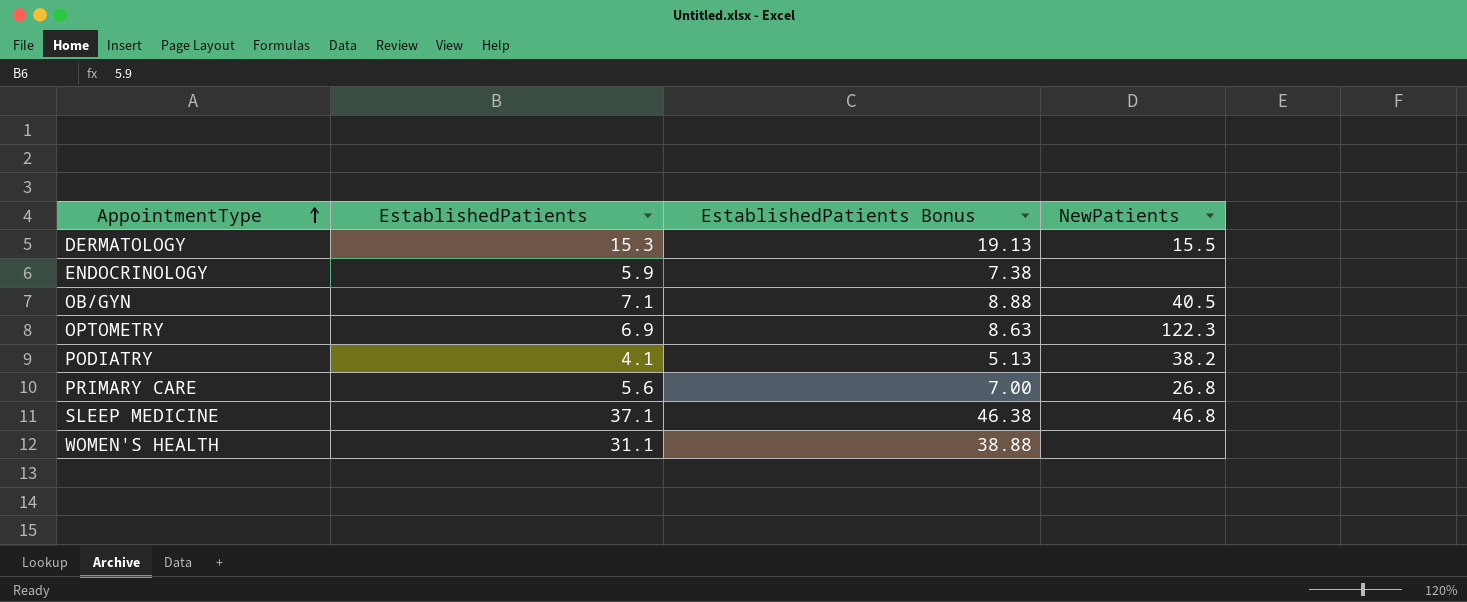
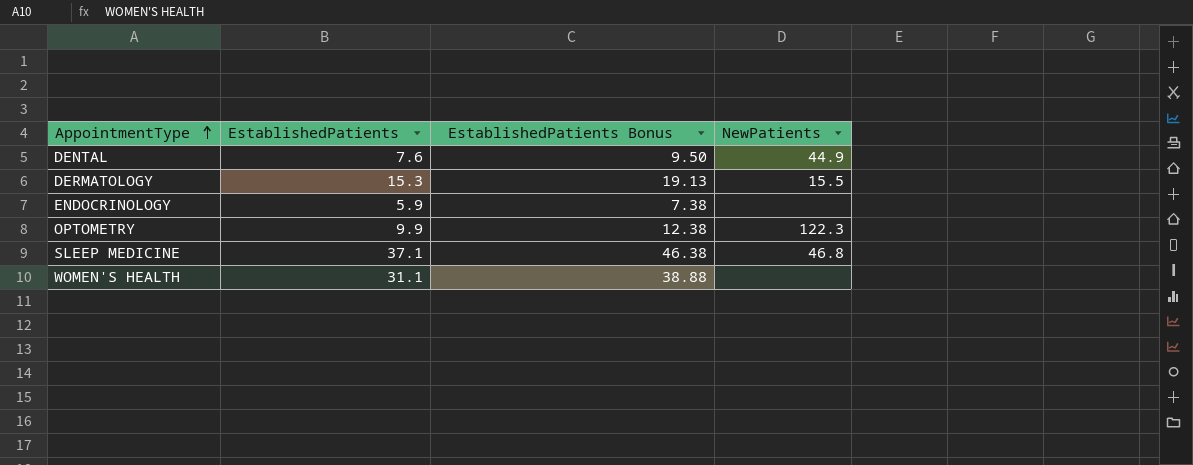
row OB/GYN: 7.1 | 8.88 | 40.5 -> none
row PODIATRY: 4.1 | 5.13 | 38.2 -> none
row PRIMARY CARE: 5.6 | 7.00 | 26.8 -> none
row DENTAL: none -> 7.6 | 9.50 | 44.9
OPTOMETRY | EstablishedPatients: 6.9 -> 9.9
OPTOMETRY | EstablishedPatients Bonus: 8.63 -> 12.38

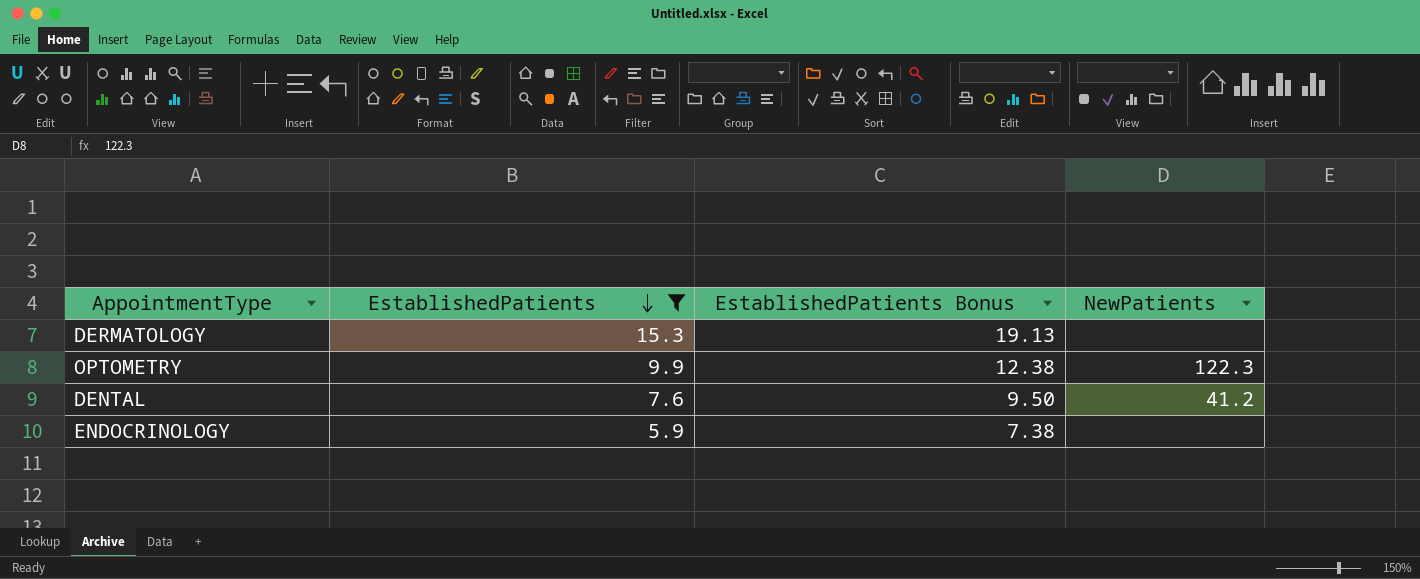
filter: none -> EstablishedPatients <= 15.3
row order: AppointmentType ascending -> EstablishedPatients descending
DERMATOLOGY | NewPatients: 15.5 -> none
DENTAL | NewPatients: 44.9 -> 41.2

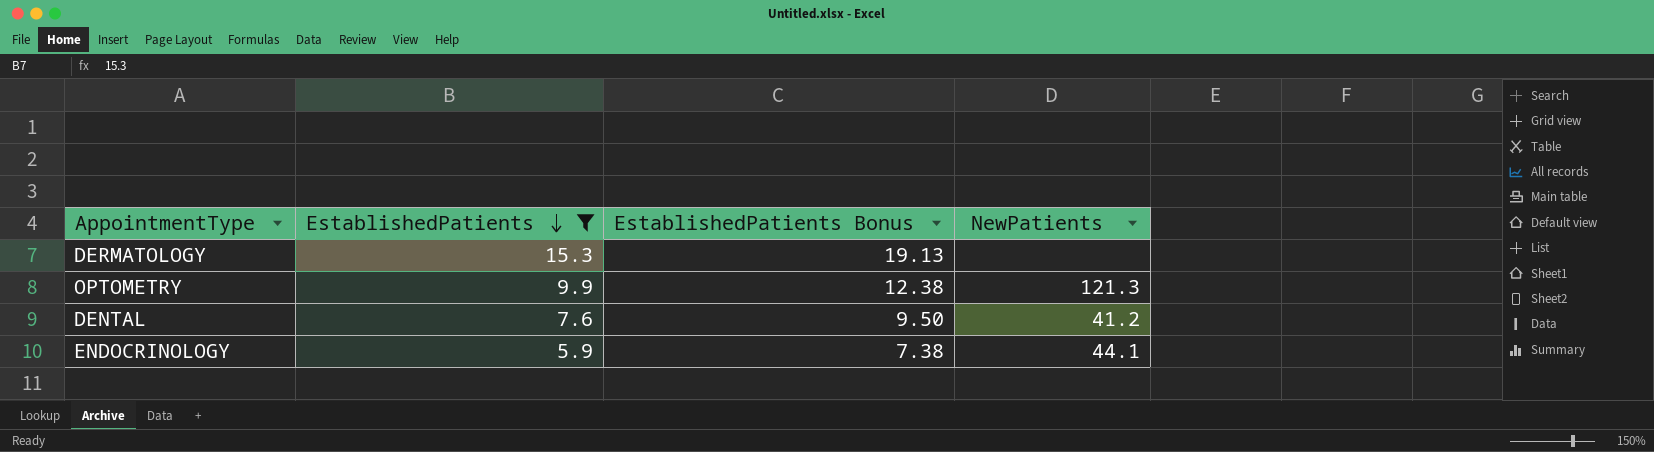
OPTOMETRY | NewPatients: 122.3 -> 121.3
ENDOCRINOLOGY | NewPatients: none -> 44.1

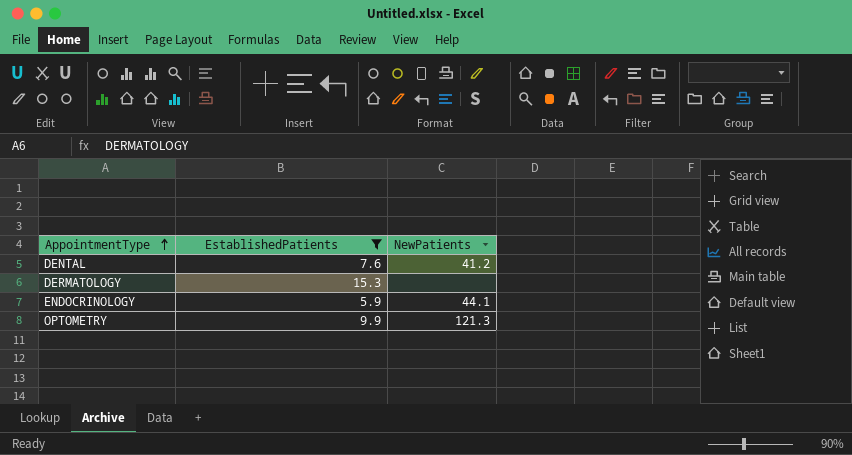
row order: EstablishedPatients descending -> AppointmentType ascending
column EstablishedPatients Bonus | formula: [EstablishedPatients] * 1.25 -> none

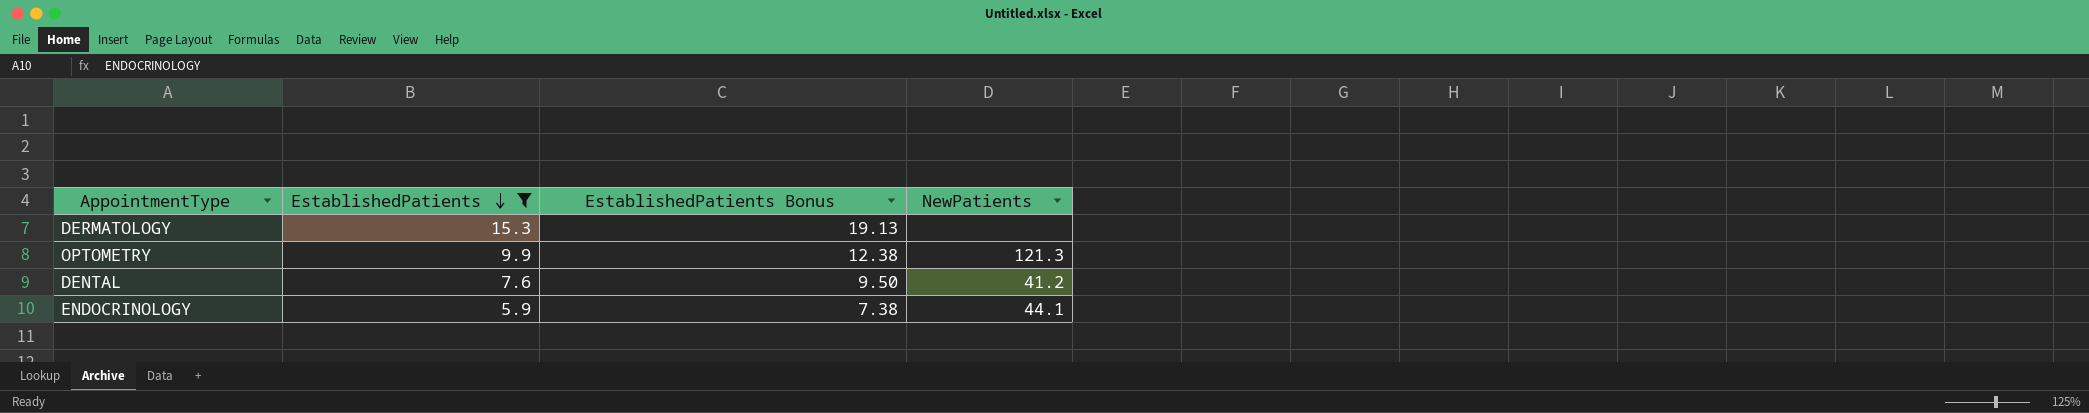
row order: AppointmentType ascending -> EstablishedPatients descending
column EstablishedPatients Bonus | formula: none -> [EstablishedPatients] * 1.25

